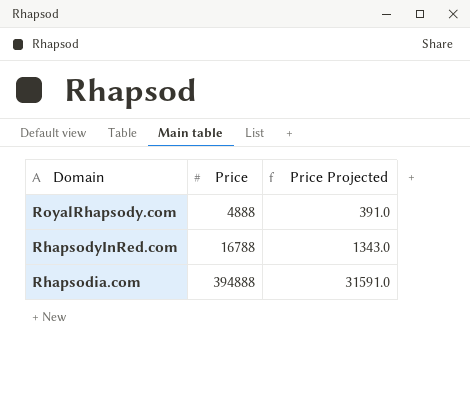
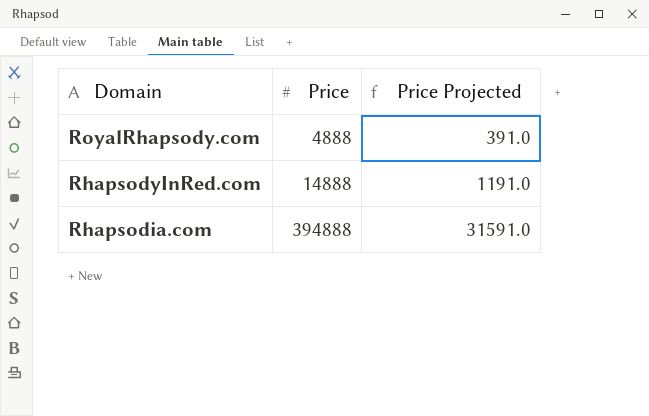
RhapsodyInRed.com | Price: 16788 -> 14888
RhapsodyInRed.com | Price Projected: 1343.0 -> 1191.0

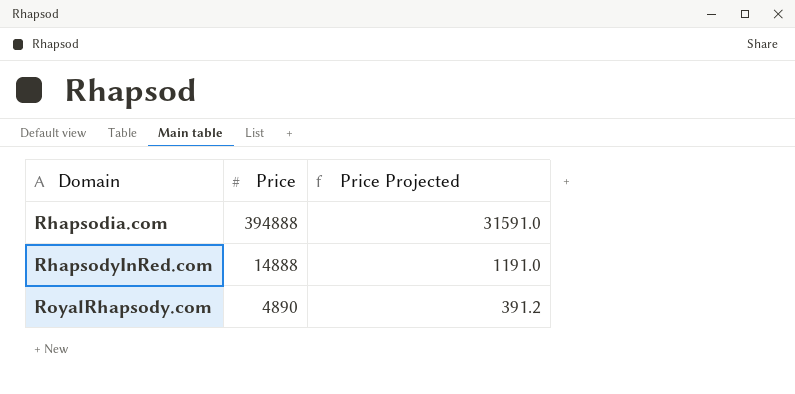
row order: Domain descending -> Domain ascending
RoyalRhapsody.com | Price: 4888 -> 4890
RoyalRhapsody.com | Price Projected: 391.0 -> 391.2

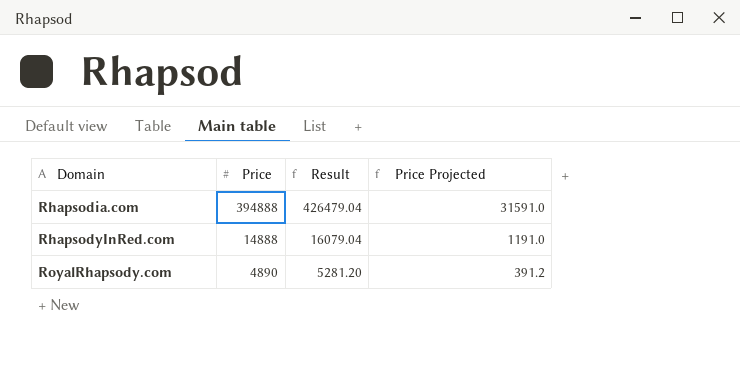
column Result | formula: none -> [Price] * 1.08

